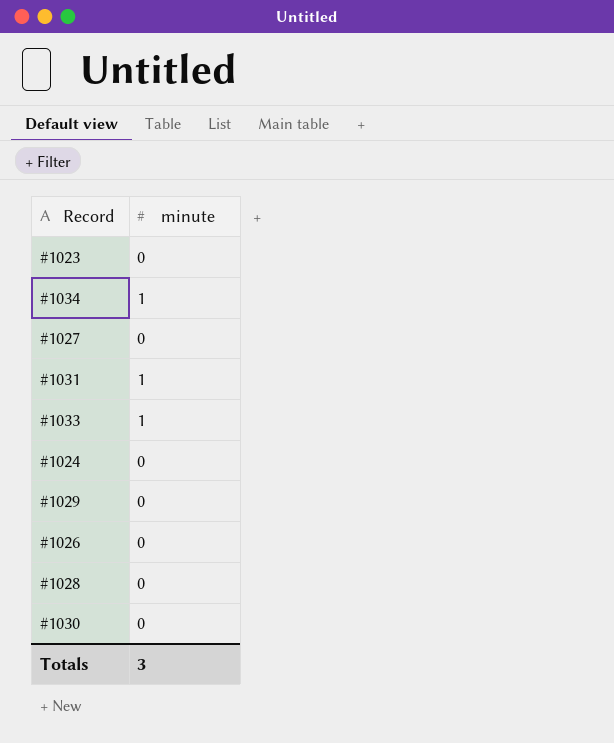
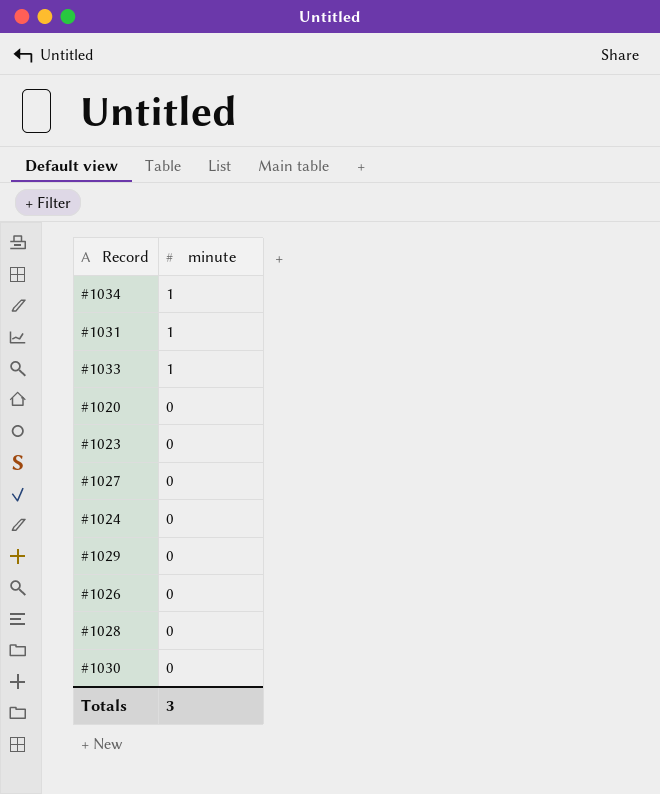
row order: none -> minute descending
row #1020: none -> 0

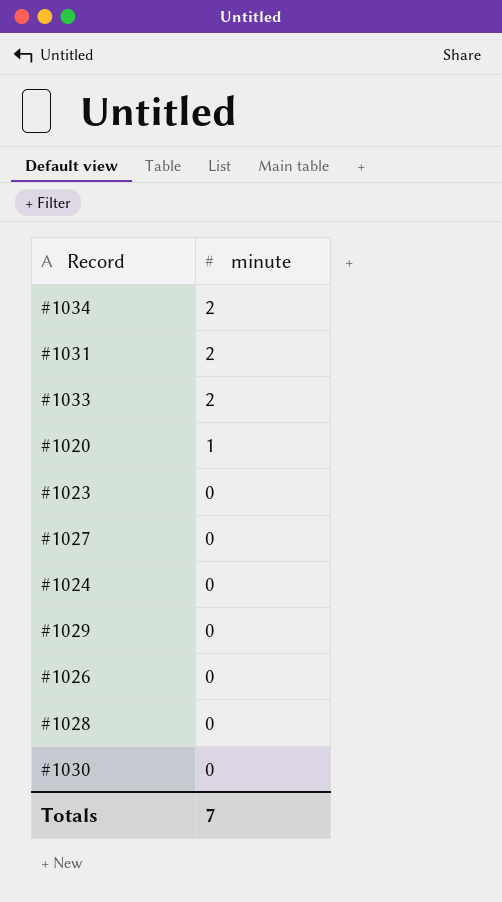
#1034 | minute: 1 -> 2
#1031 | minute: 1 -> 2
#1033 | minute: 1 -> 2
#1020 | minute: 0 -> 1
Totals | minute: 3 -> 7

